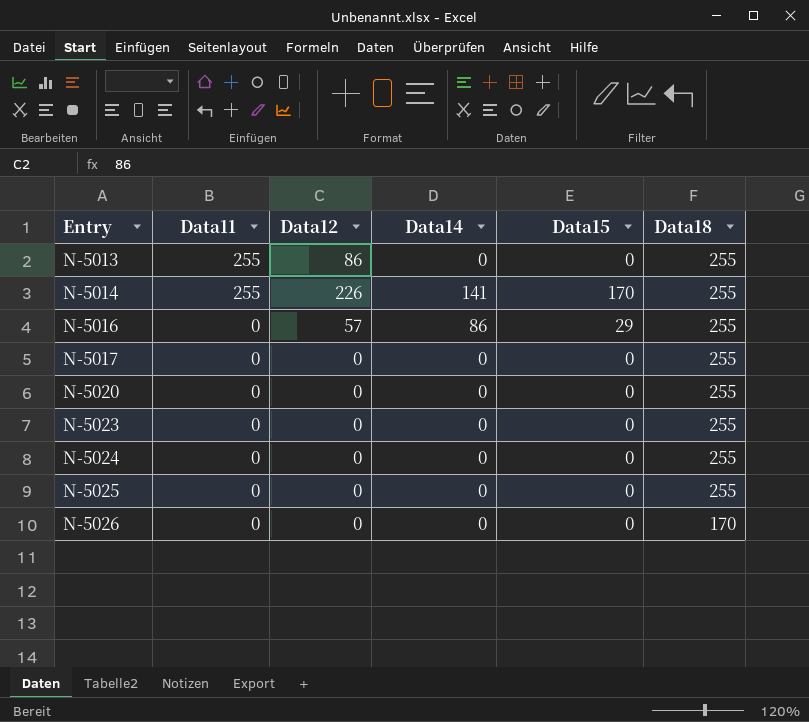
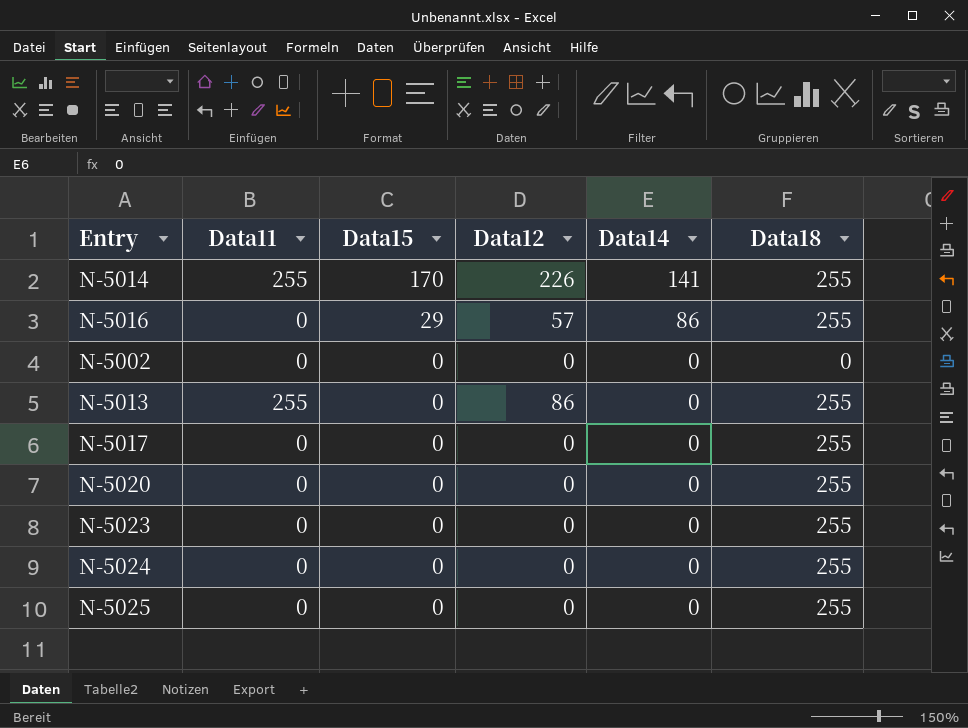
row order: Entry ascending -> Data15 descending
column Data15 | position: 5 -> 3
row N-5026: 0 | 0 | 0 | 0 | 170 -> none
row N-5002: none -> 0 | 0 | 0 | 0 | 0

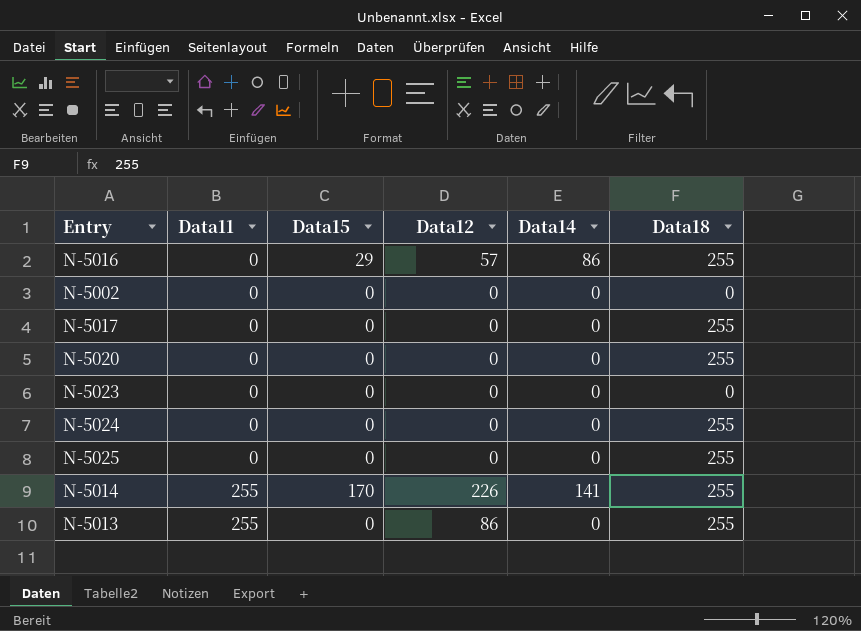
row order: Data15 descending -> Data11 ascending
N-5023 | Data18: 255 -> 0

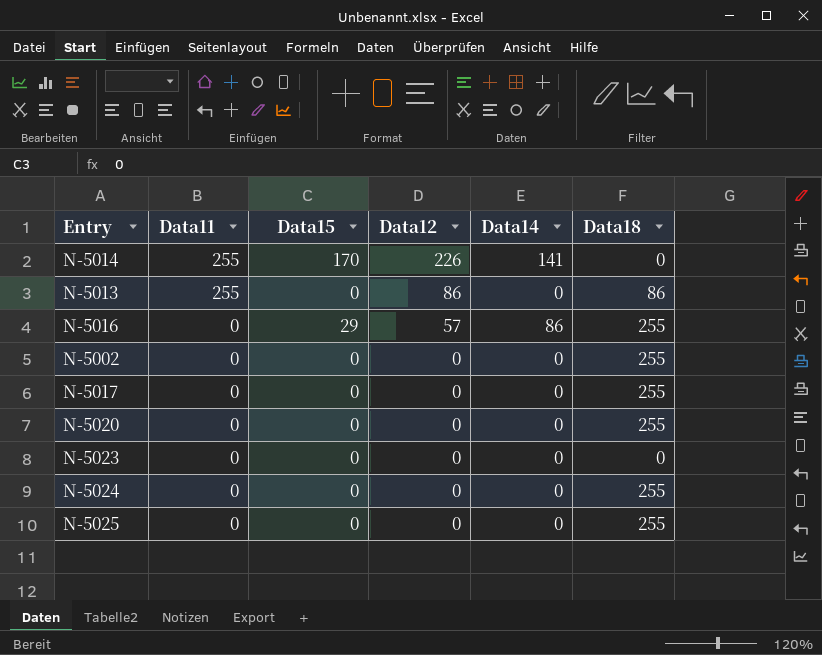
row order: Data11 ascending -> Data11 descending
N-5014 | Data18: 255 -> 0
N-5013 | Data18: 255 -> 86
N-5002 | Data18: 0 -> 255

